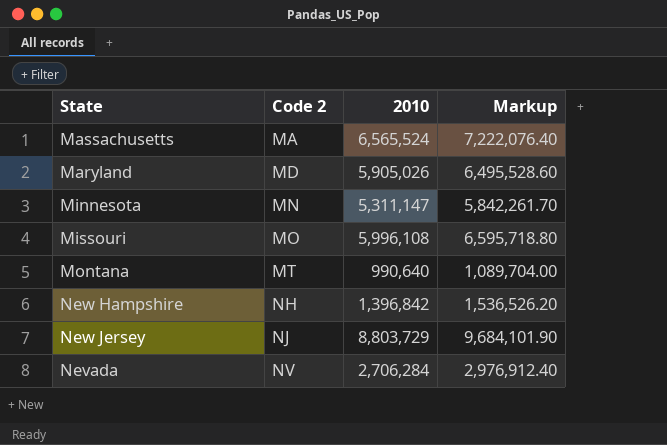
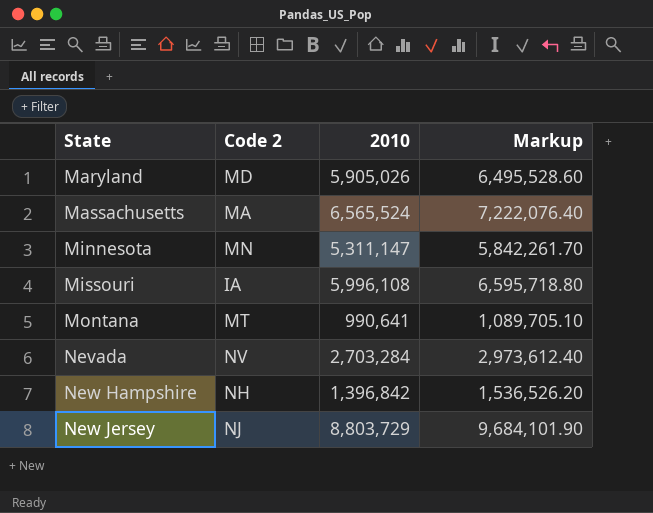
row order: Code 2 ascending -> State ascending
Missouri | Code 2: MO -> IA
Montana | 2010: 990,640 -> 990,641
Montana | Markup: 1,089,704.00 -> 1,089,705.10
Nevada | 2010: 2,706,284 -> 2,703,284
Nevada | Markup: 2,976,912.40 -> 2,973,612.40

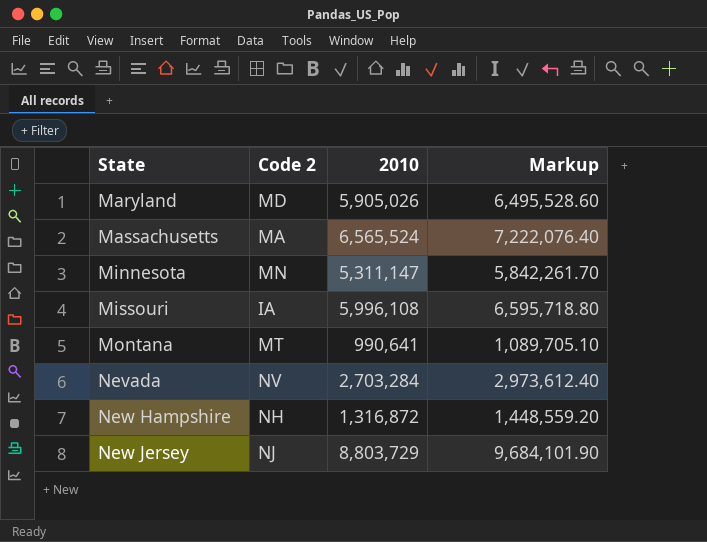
New Hampshire | 2010: 1,396,842 -> 1,316,872
New Hampshire | Markup: 1,536,526.20 -> 1,448,559.20

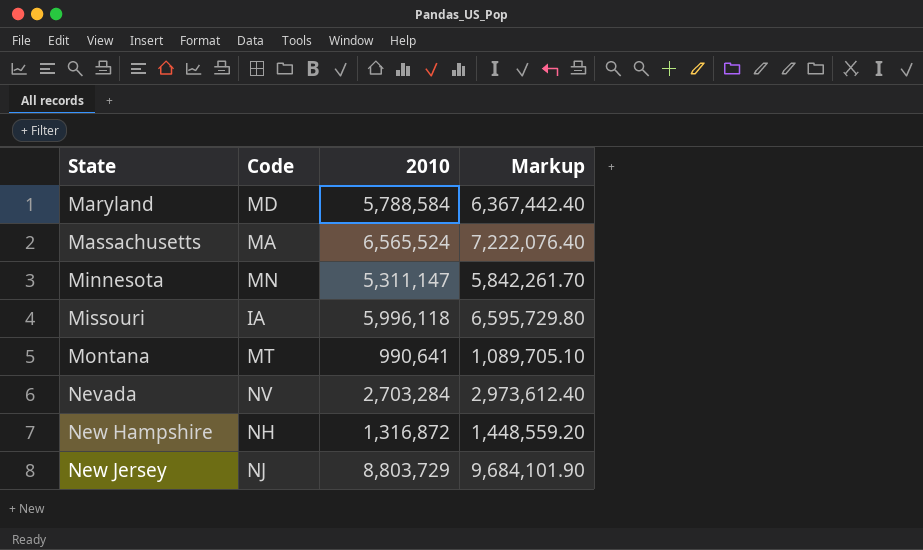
column name: Code 2 -> Code
Maryland | 2010: 5,905,026 -> 5,788,584
Maryland | Markup: 6,495,528.60 -> 6,367,442.40
Missouri | 2010: 5,996,108 -> 5,996,118
Missouri | Markup: 6,595,718.80 -> 6,595,729.80

